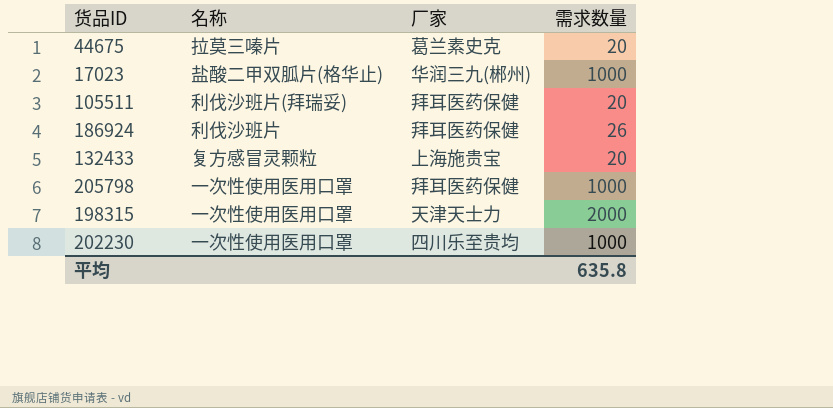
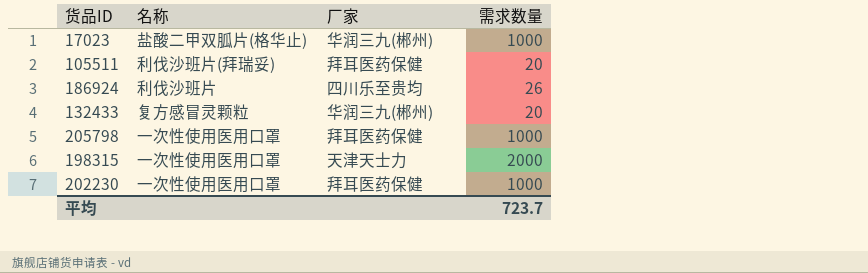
row 44675: 拉莫三嗪片 | 葛兰素史克 | 20 -> none
186924 | 厂家: 拜耳医药保健 -> 四川乐至贵均
132433 | 厂家: 上海施贵宝 -> 华润三九(郴州)
202230 | 厂家: 四川乐至贵均 -> 拜耳医药保健
平均 | 需求数量: 635.8 -> 723.7

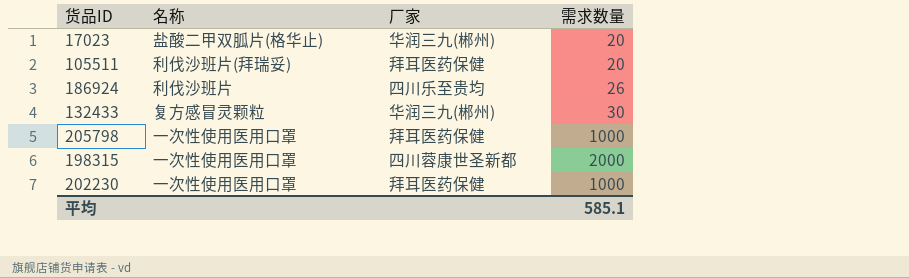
17023 | 需求数量: 1000 -> 20
132433 | 需求数量: 20 -> 30
198315 | 厂家: 天津天士力 -> 四川蓉康世圣新都
平均 | 需求数量: 723.7 -> 585.1

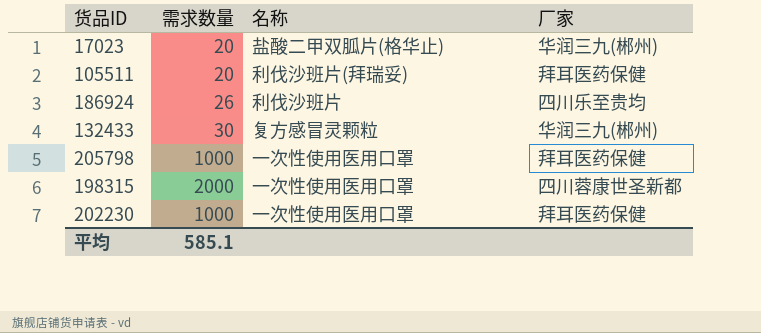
column 需求数量 | position: 4 -> 2

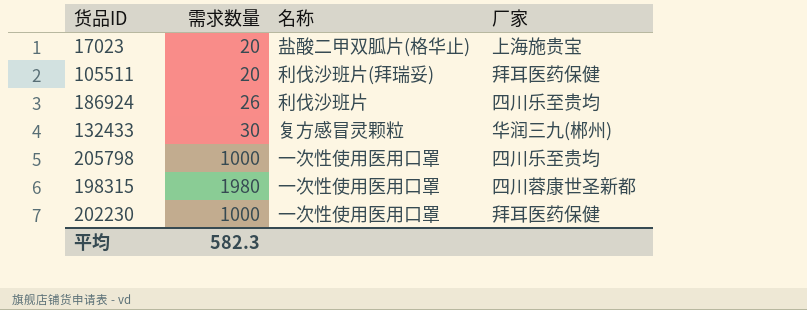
17023 | 厂家: 华润三九(郴州) -> 上海施贵宝
205798 | 厂家: 拜耳医药保健 -> 四川乐至贵均
198315 | 需求数量: 2000 -> 1980
平均 | 需求数量: 585.1 -> 582.3

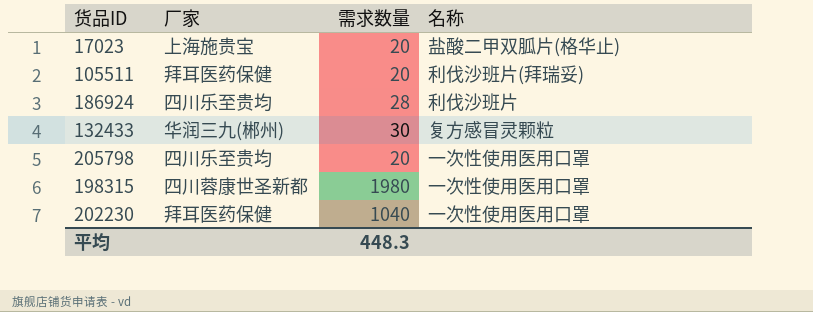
column 厂家 | position: 4 -> 2
186924 | 需求数量: 26 -> 28
205798 | 需求数量: 1000 -> 20
202230 | 需求数量: 1000 -> 1040
平均 | 需求数量: 582.3 -> 448.3

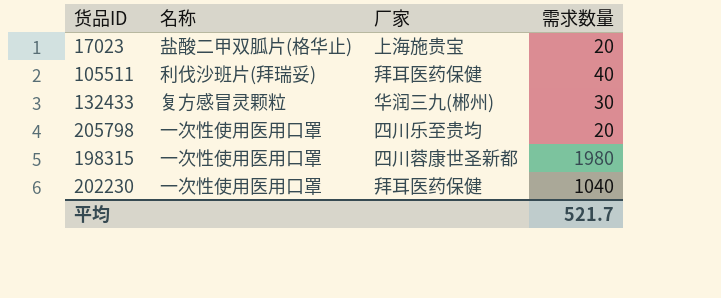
column 名称 | position: 4 -> 2
row 186924: 四川乐至贵均 | 28 | 利伐沙班片 -> none
105511 | 需求数量: 20 -> 40
平均 | 需求数量: 448.3 -> 521.7

